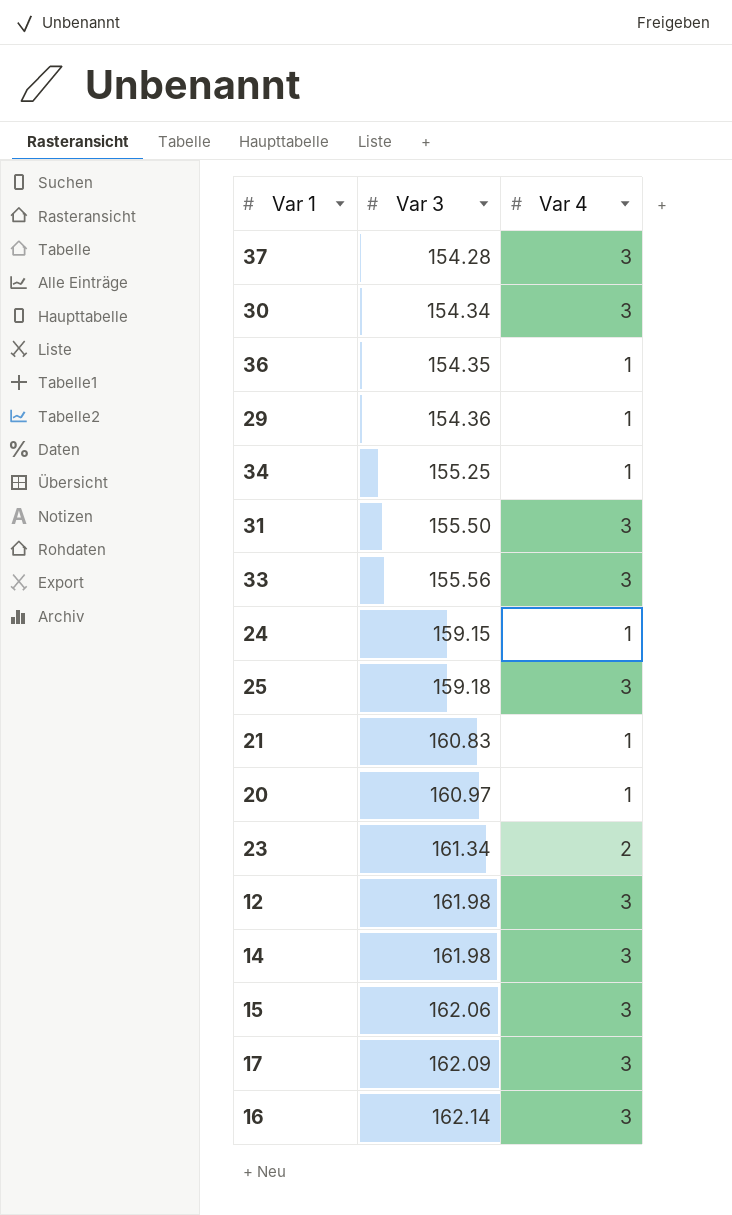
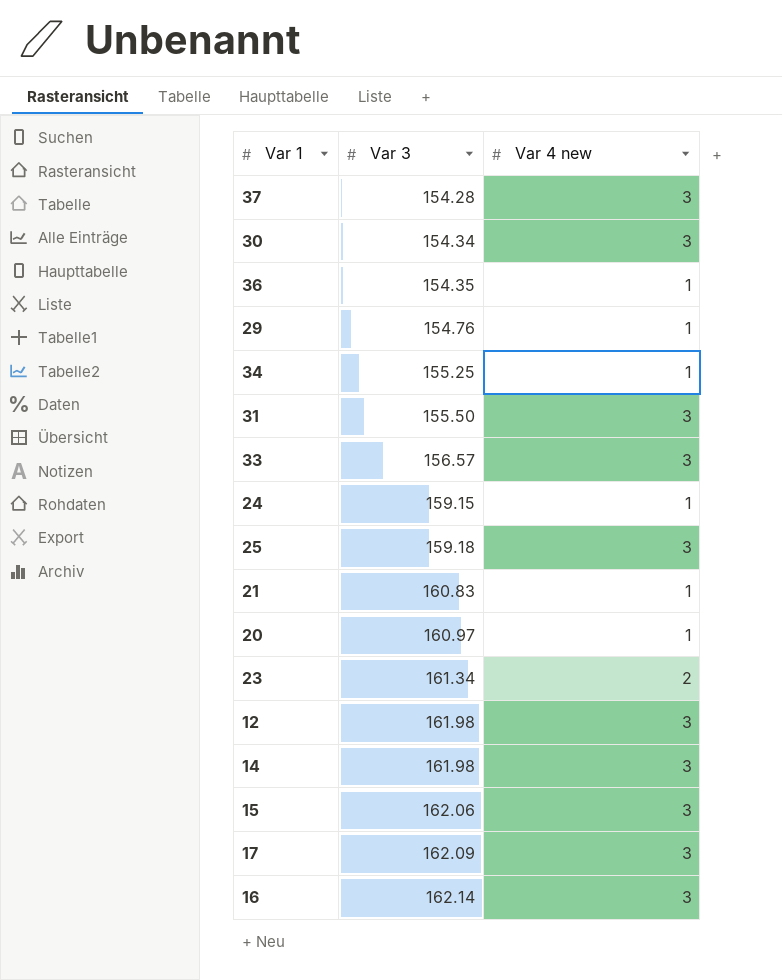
column name: Var 4 -> Var 4 new
29 | Var 3: 154.36 -> 154.76
33 | Var 3: 155.56 -> 156.57

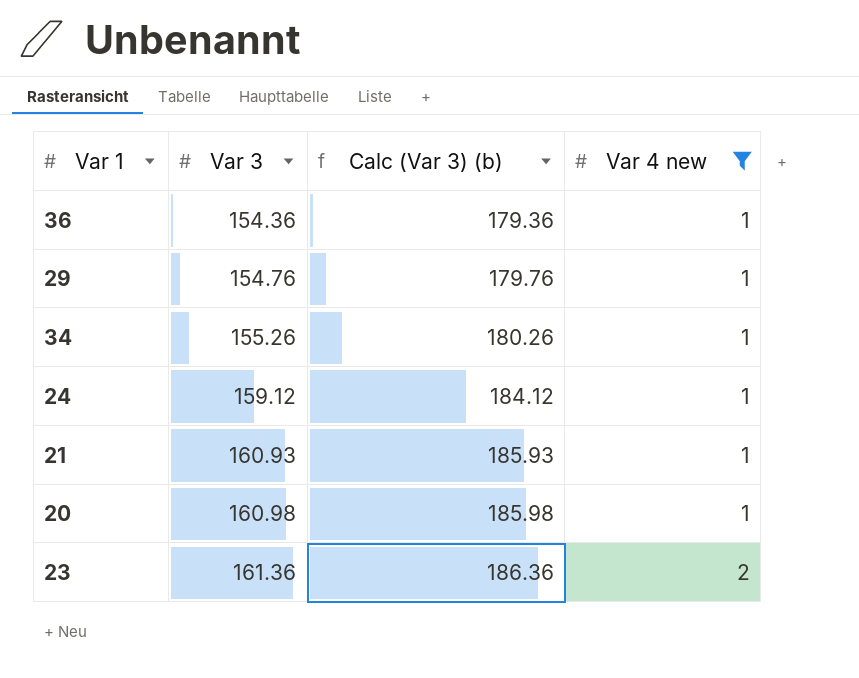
filter: none -> Var 4 new != 3
column Calc (Var 3) (b) | formula: none -> [Var 3] + 25
36 | Var 3: 154.35 -> 154.36
34 | Var 3: 155.25 -> 155.26
24 | Var 3: 159.15 -> 159.12
21 | Var 3: 160.83 -> 160.93
20 | Var 3: 160.97 -> 160.98
23 | Var 3: 161.34 -> 161.36

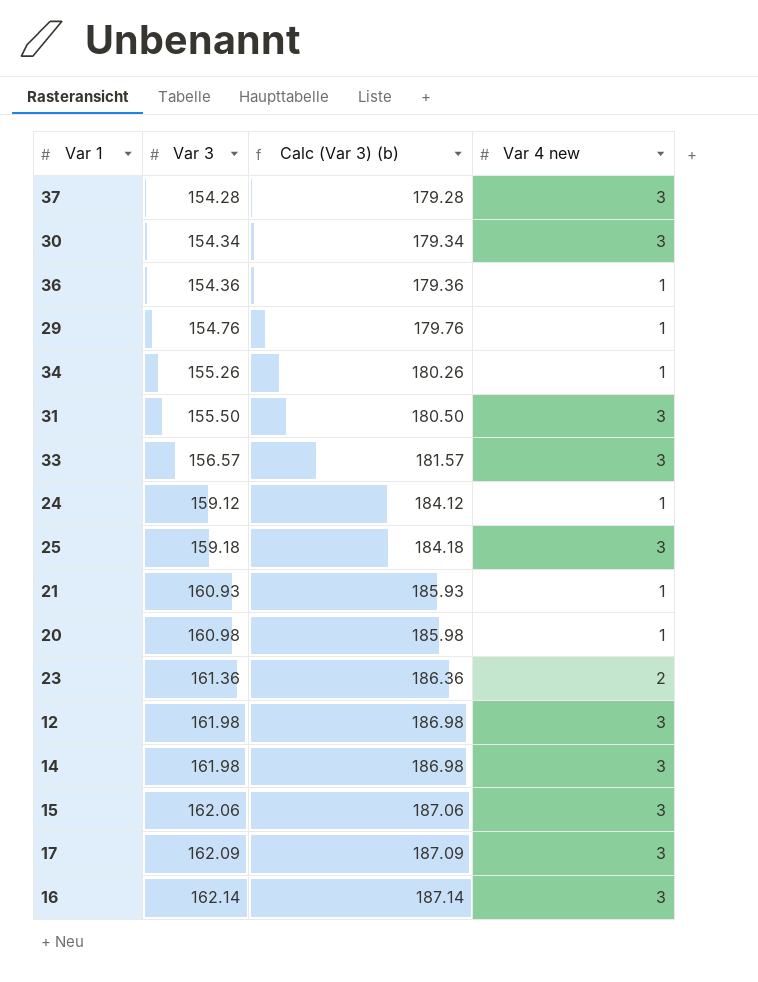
filter: Var 4 new != 3 -> none

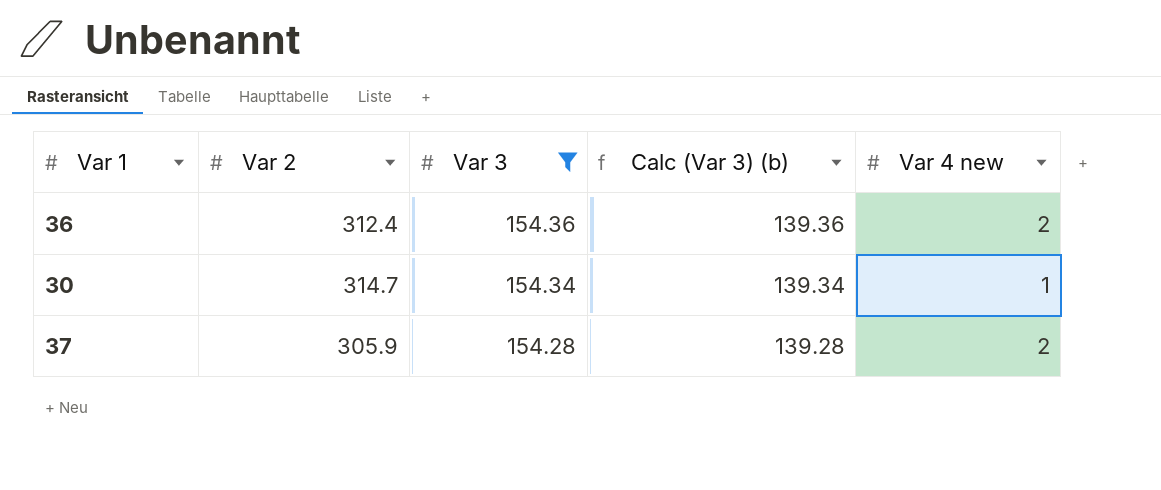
filter: none -> Var 3 <= 154.36
row order: Var 3 ascending -> Var 3 descending
column Var 2 | position: none -> 2
column Calc (Var 3) (b) | formula: [Var 3] + 25 -> [Var 3] - 15
36 | Var 4 new: 1 -> 2
30 | Var 4 new: 3 -> 1
37 | Var 4 new: 3 -> 2

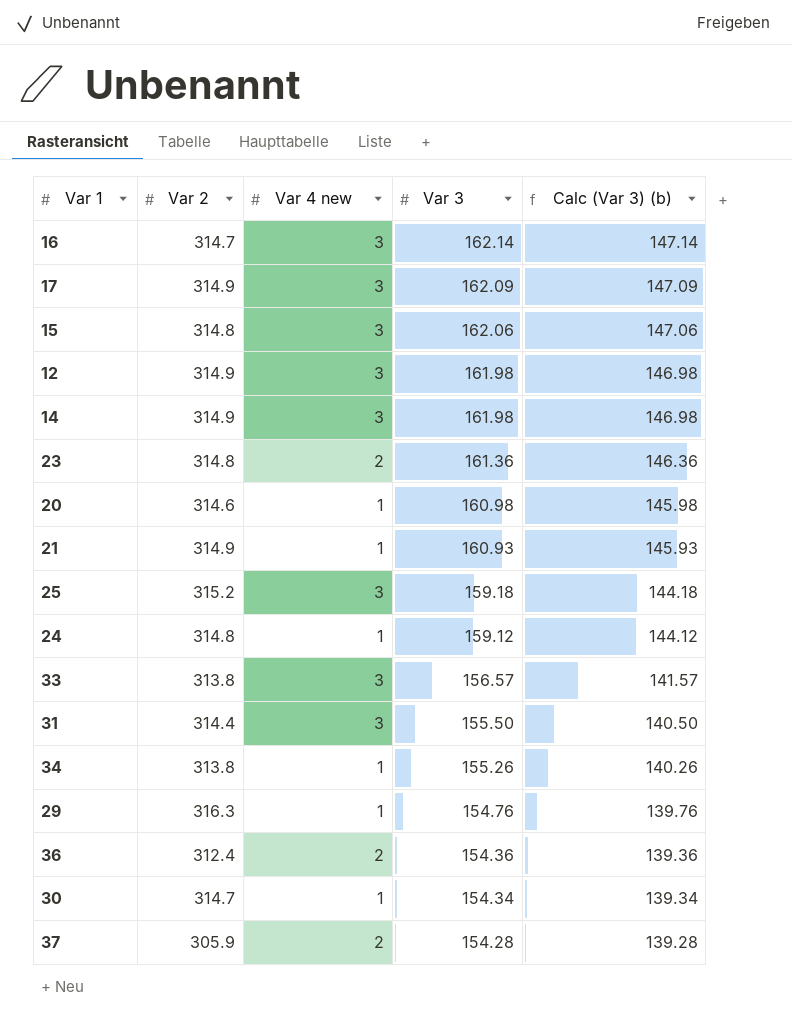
filter: Var 3 <= 154.36 -> none
column Var 4 new | position: 5 -> 3

